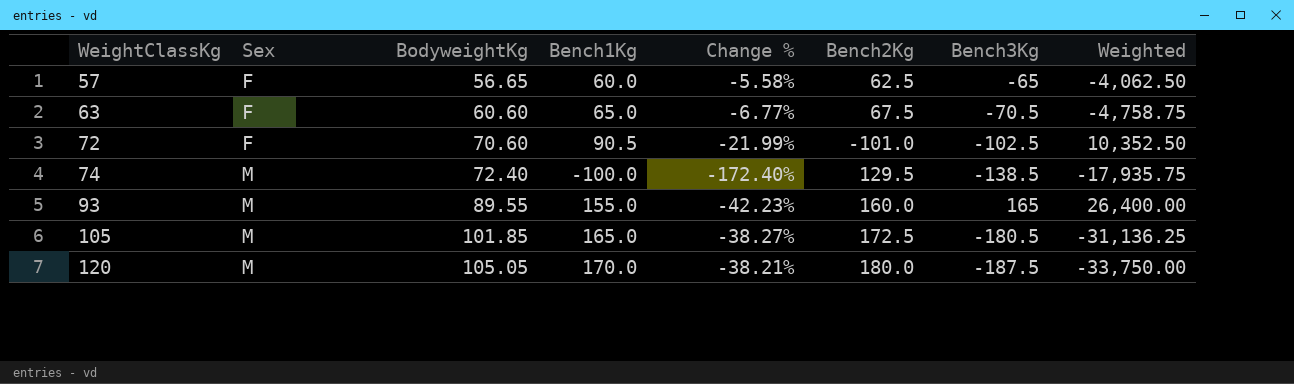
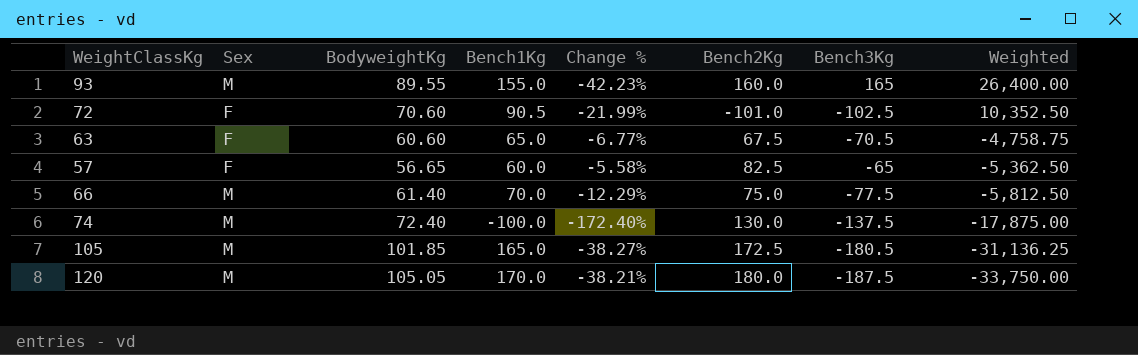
row order: WeightClassKg ascending -> Weighted descending
57 | Bench2Kg: 62.5 -> 82.5
57 | Weighted: -4,062.50 -> -5,362.50
row 66: none -> M | 61.40 | 70.0 | -12.29% | 75.0 | -77.5 | -5,812.50
74 | Bench2Kg: 129.5 -> 130.0
74 | Bench3Kg: -138.5 -> -137.5
74 | Weighted: -17,935.75 -> -17,875.00

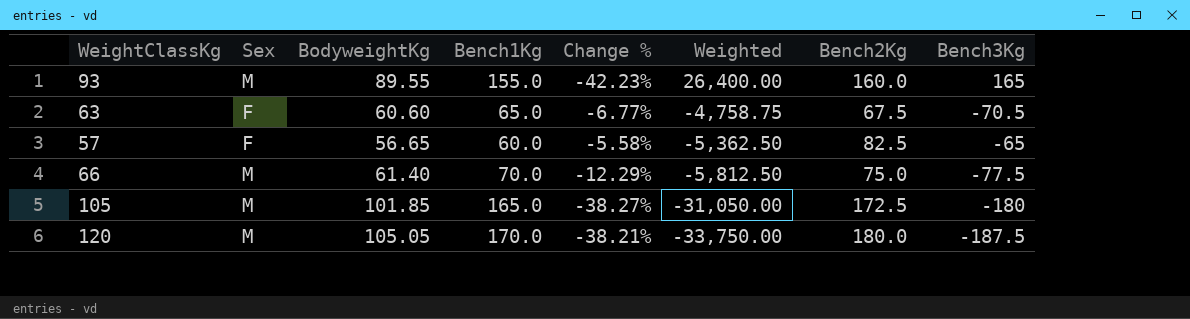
column Weighted | position: 8 -> 6
row 72: F | 70.60 | 90.5 | -21.99% | -101.0 | -102.5 | 10,352.50 -> none
row 74: M | 72.40 | -100.0 | -172.40% | 130.0 | -137.5 | -17,875.00 -> none
105 | Weighted: -31,136.25 -> -31,050.00
105 | Bench3Kg: -180.5 -> -180

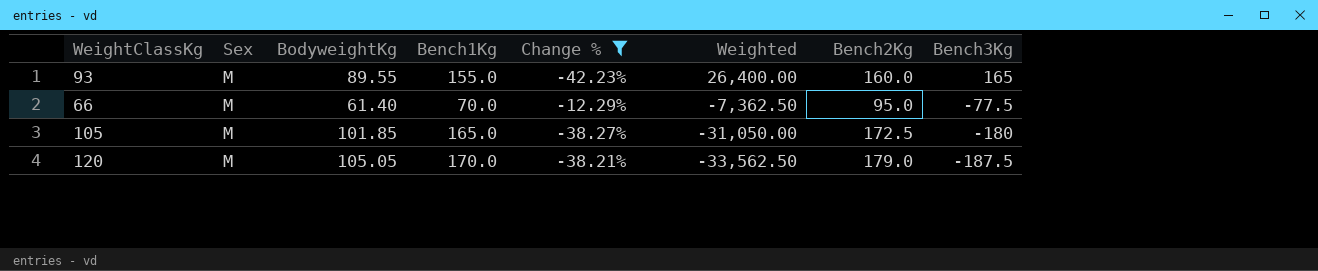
filter: none -> Change % <= -12.29%
66 | Weighted: -5,812.50 -> -7,362.50
66 | Bench2Kg: 75.0 -> 95.0
120 | Weighted: -33,750.00 -> -33,562.50
120 | Bench2Kg: 180.0 -> 179.0

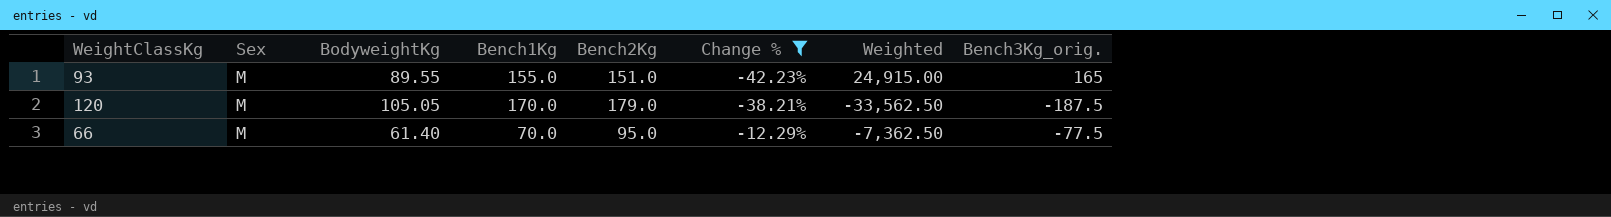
row order: Weighted descending -> Change % ascending
column Bench2Kg | position: 7 -> 5
column name: Bench3Kg -> Bench3Kg_orig.
row 105: M | 101.85 | 165.0 | -38.27% | -31,050.00 | 172.5 | -180 -> none
93 | Bench2Kg: 160.0 -> 151.0
93 | Weighted: 26,400.00 -> 24,915.00

